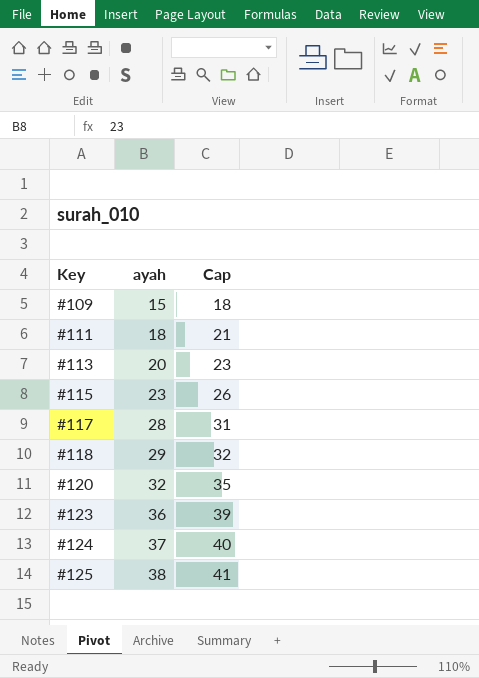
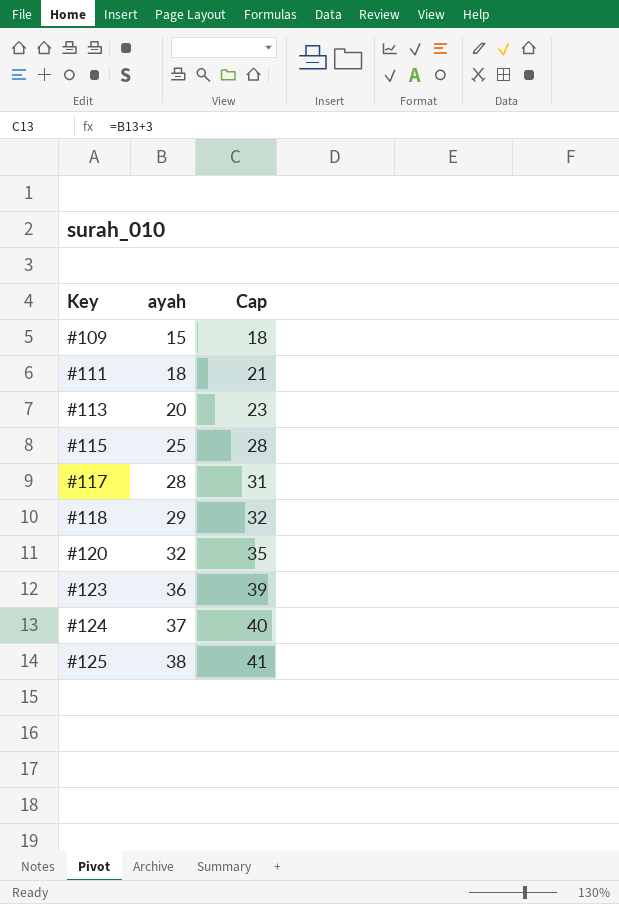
#115 | ayah: 23 -> 25
#115 | Cap: 26 -> 28

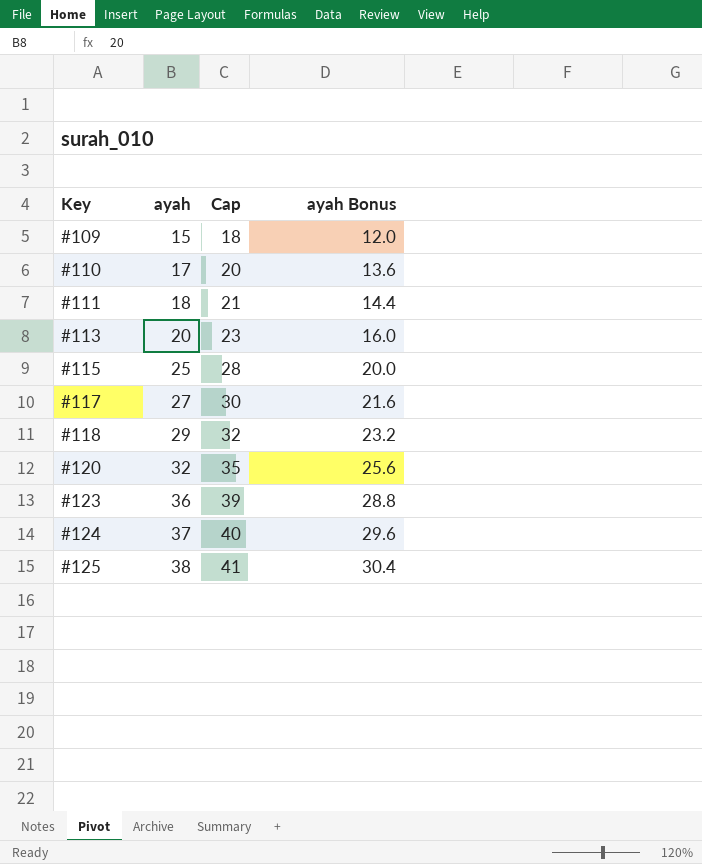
column ayah Bonus | formula: none -> [ayah] * 0.8
row #110: none -> 17 | 20 | 13.6
#117 | ayah: 28 -> 27
#117 | Cap: 31 -> 30

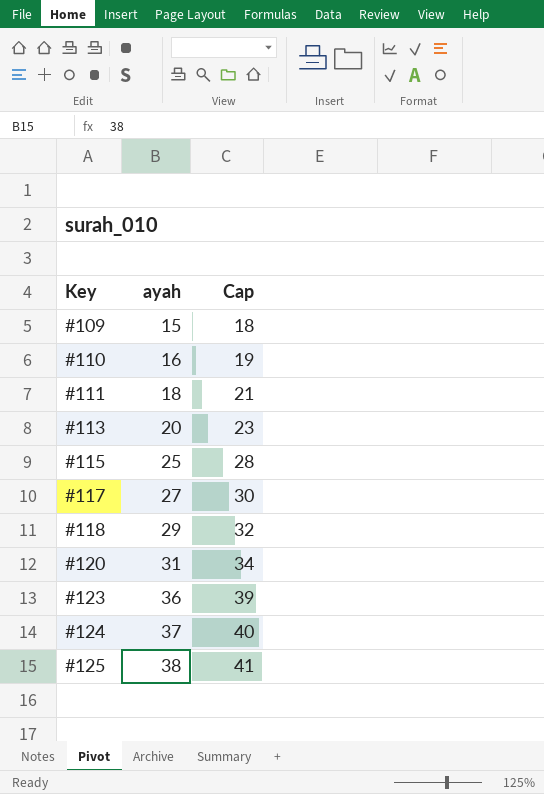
column ayah Bonus | formula: [ayah] * 0.8 -> none
#110 | ayah: 17 -> 16
#110 | Cap: 20 -> 19
#120 | ayah: 32 -> 31
#120 | Cap: 35 -> 34

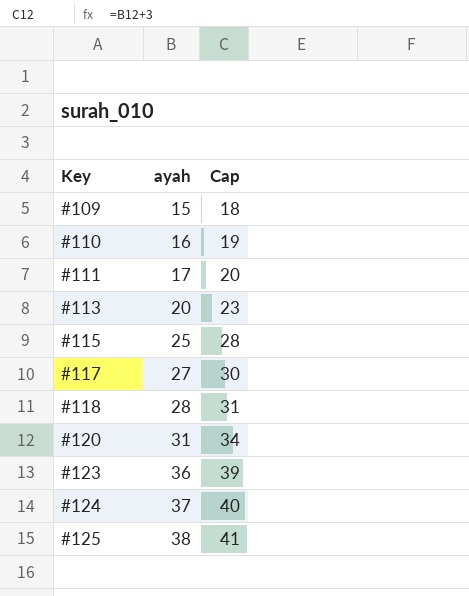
#111 | ayah: 18 -> 17
#111 | Cap: 21 -> 20
#118 | ayah: 29 -> 28
#118 | Cap: 32 -> 31

